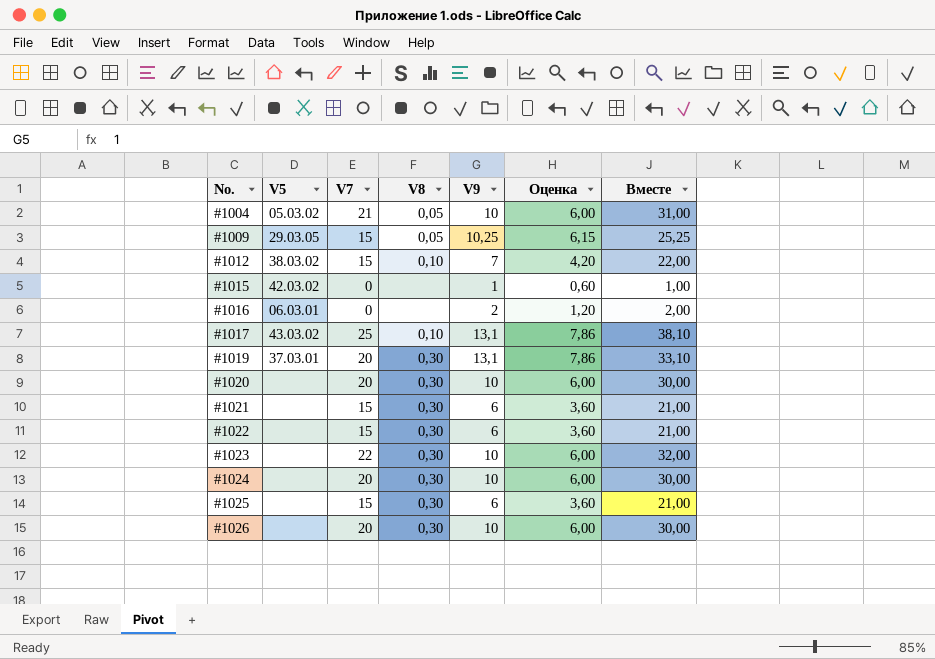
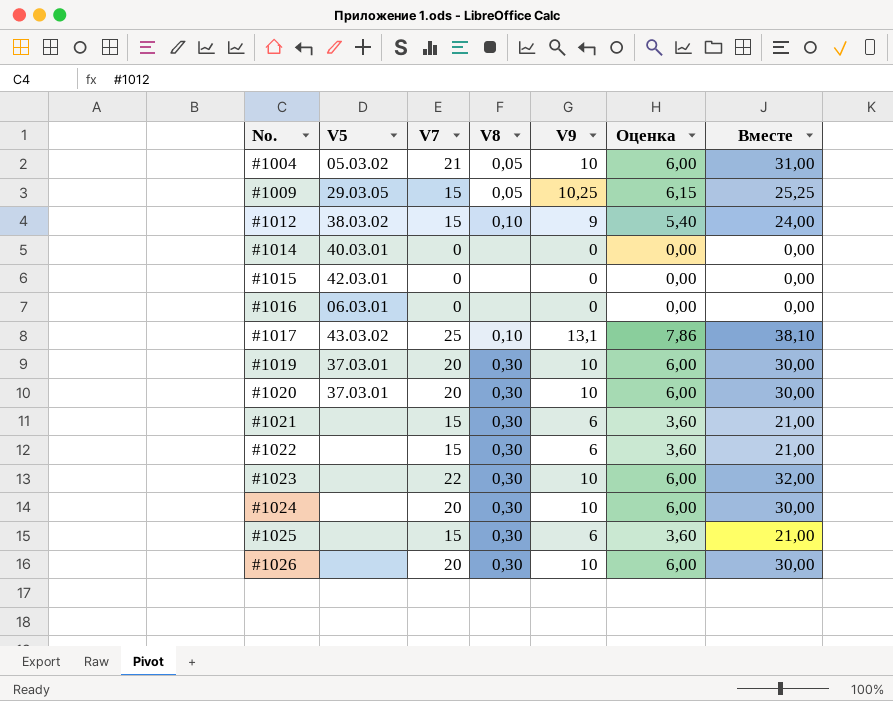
#1012 | V9: 7 -> 9
#1012 | Оценка: 4,20 -> 5,40
#1012 | Вместе: 22,00 -> 24,00
row #1014: none -> 40.03.01 | 0 | none | 0 | 0,00 | 0,00
#1015 | V5: 42.03.02 -> 42.03.01
#1015 | V9: 1 -> 0
#1015 | Оценка: 0,60 -> 0,00
#1015 | Вместе: 1,00 -> 0,00
#1016 | V9: 2 -> 0
#1016 | Оценка: 1,20 -> 0,00
#1016 | Вместе: 2,00 -> 0,00
#1019 | V9: 13,1 -> 10
#1019 | Оценка: 7,86 -> 6,00
#1019 | Вместе: 33,10 -> 30,00
#1020 | V5: none -> 37.03.01

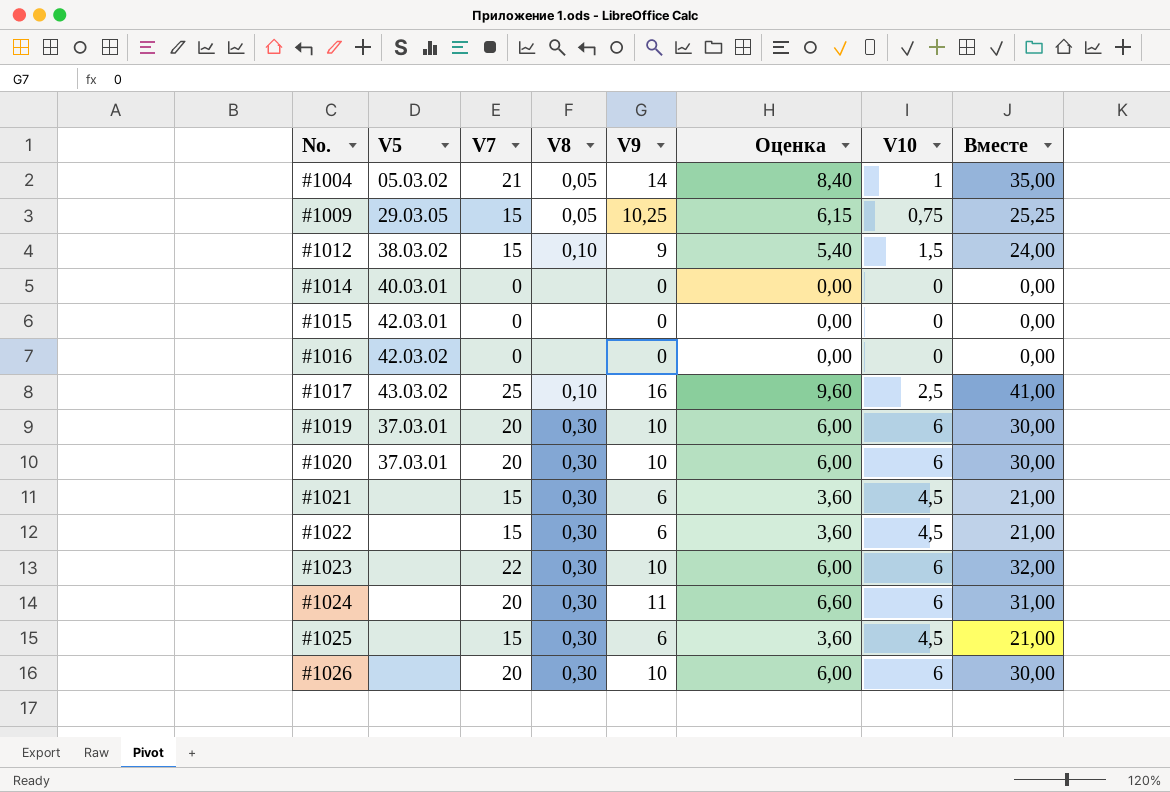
column V10 | position: none -> 7
#1004 | V9: 10 -> 14
#1004 | Оценка: 6,00 -> 8,40
#1004 | Вместе: 31,00 -> 35,00
#1016 | V5: 06.03.01 -> 42.03.02
#1017 | V9: 13,1 -> 16
#1017 | Оценка: 7,86 -> 9,60
#1017 | Вместе: 38,10 -> 41,00
#1024 | V9: 10 -> 11
#1024 | Оценка: 6,00 -> 6,60
#1024 | Вместе: 30,00 -> 31,00

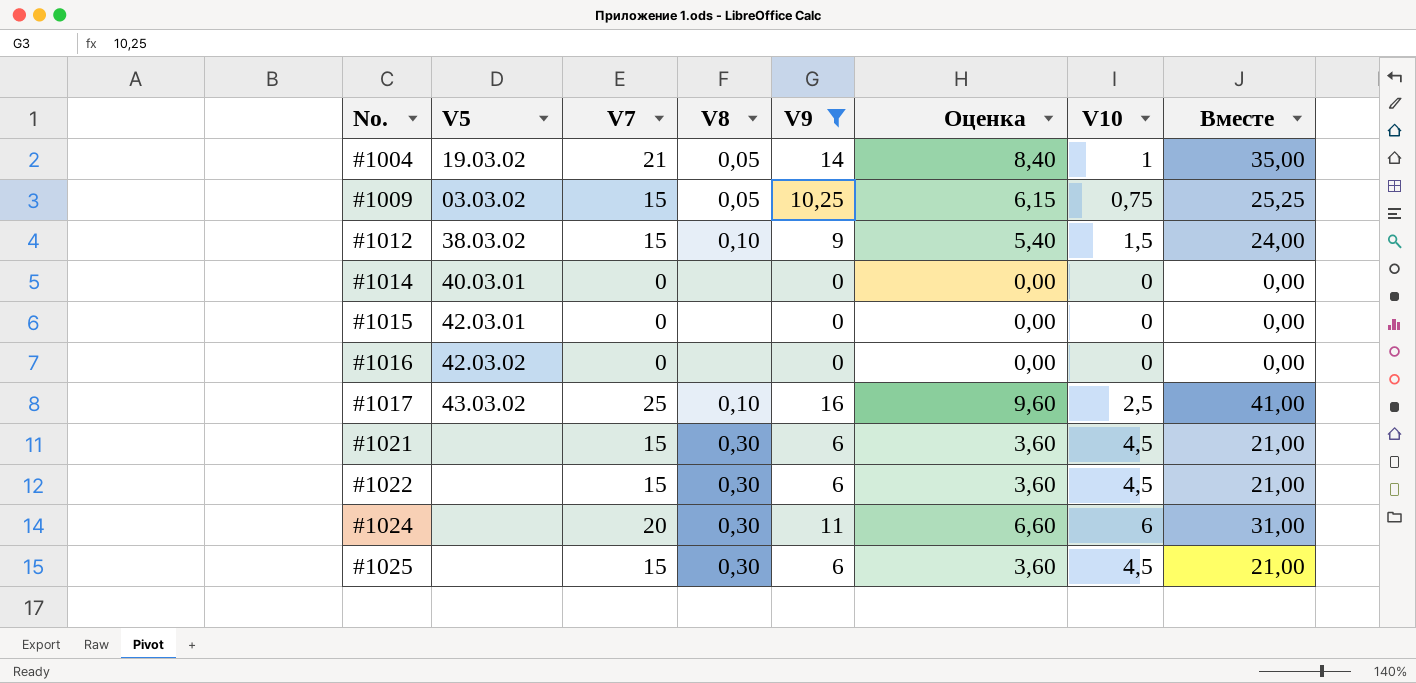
filter: none -> V9 != 10
#1004 | V5: 05.03.02 -> 19.03.02
#1009 | V5: 29.03.05 -> 03.03.02

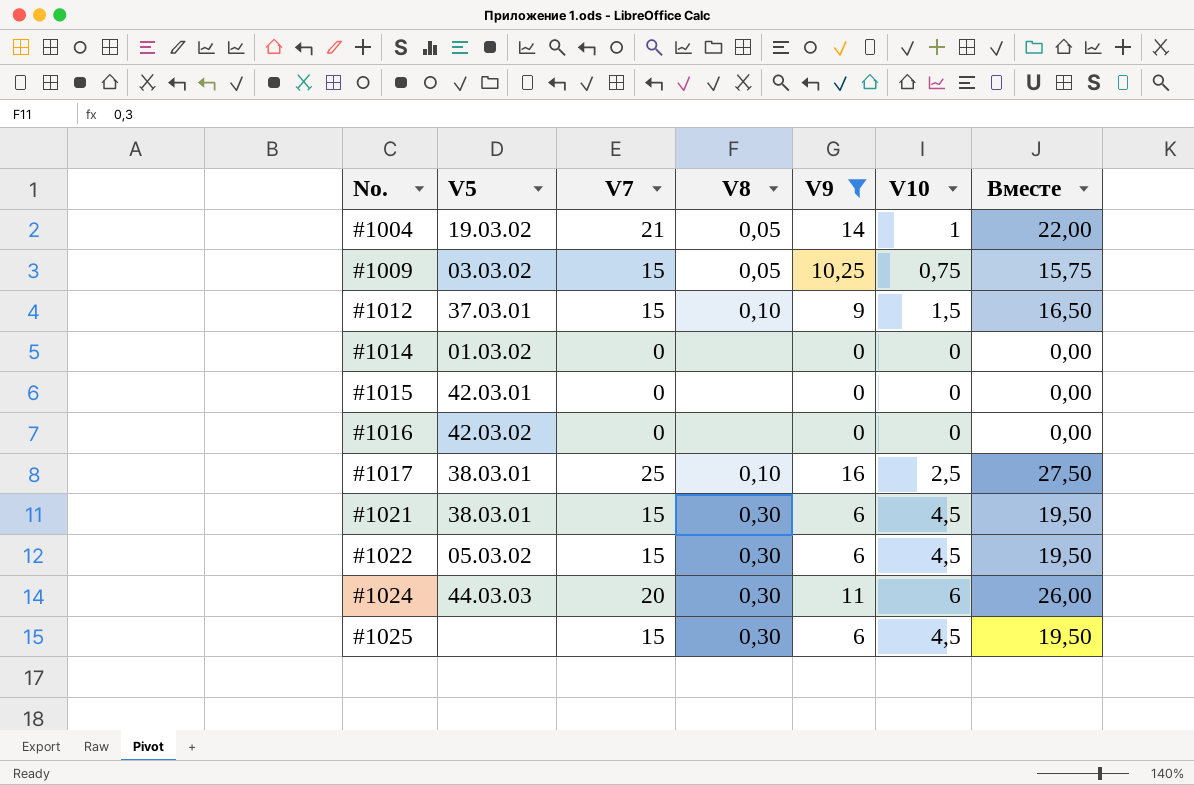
column Оценка | formula: [V9] * 0,6 -> none
column Вместе | formula: [V7] + [V9] -> [V7] + [V10]
#1012 | V5: 38.03.02 -> 37.03.01
#1014 | V5: 40.03.01 -> 01.03.02
#1017 | V5: 43.03.02 -> 38.03.01
#1021 | V5: none -> 38.03.01
#1022 | V5: none -> 05.03.02
#1024 | V5: none -> 44.03.03

